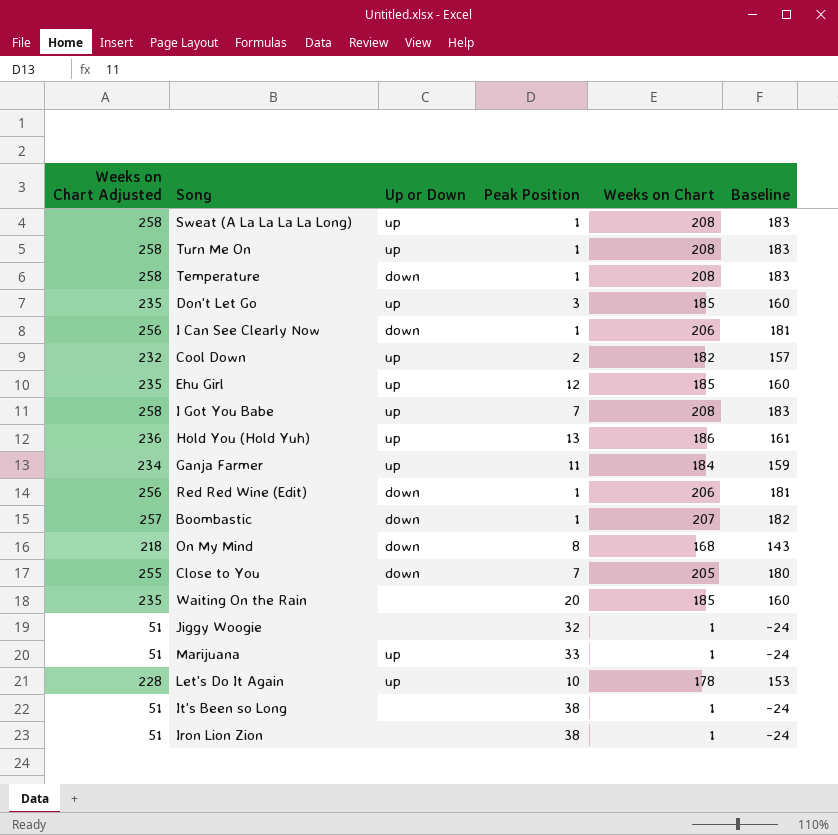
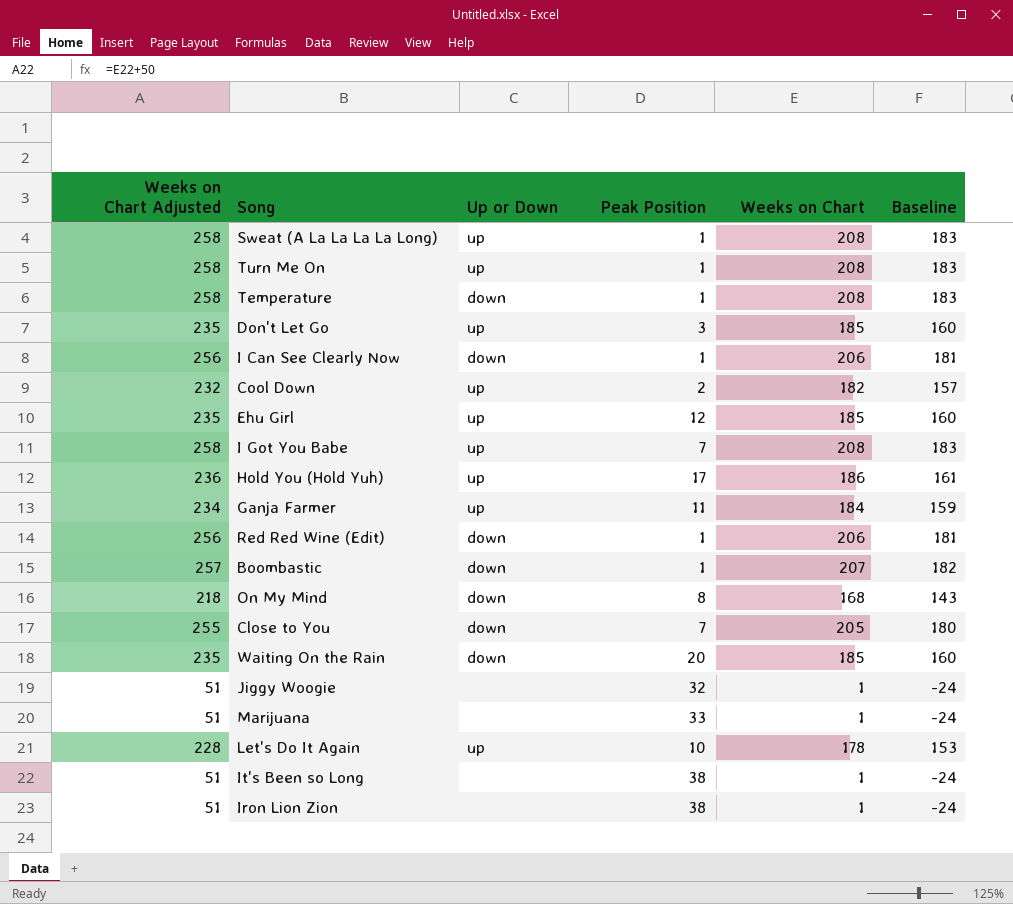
Hold You (Hold Yuh) | Peak Position: 13 -> 17
Waiting On the Rain | Up or Down: none -> down
Marijuana | Up or Down: up -> none

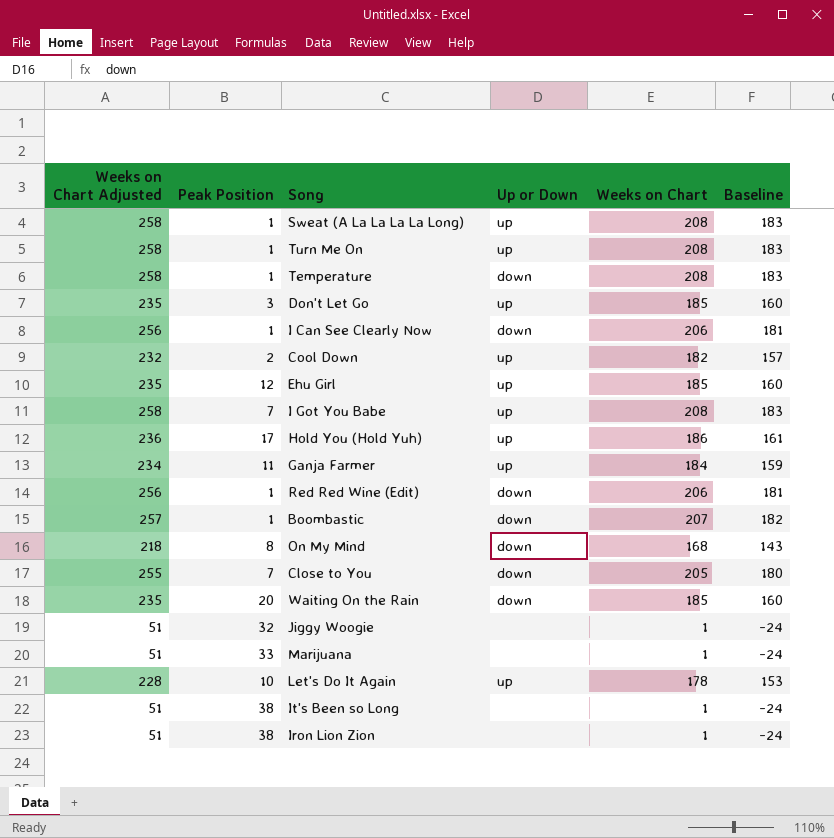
column Peak Position | position: 4 -> 2

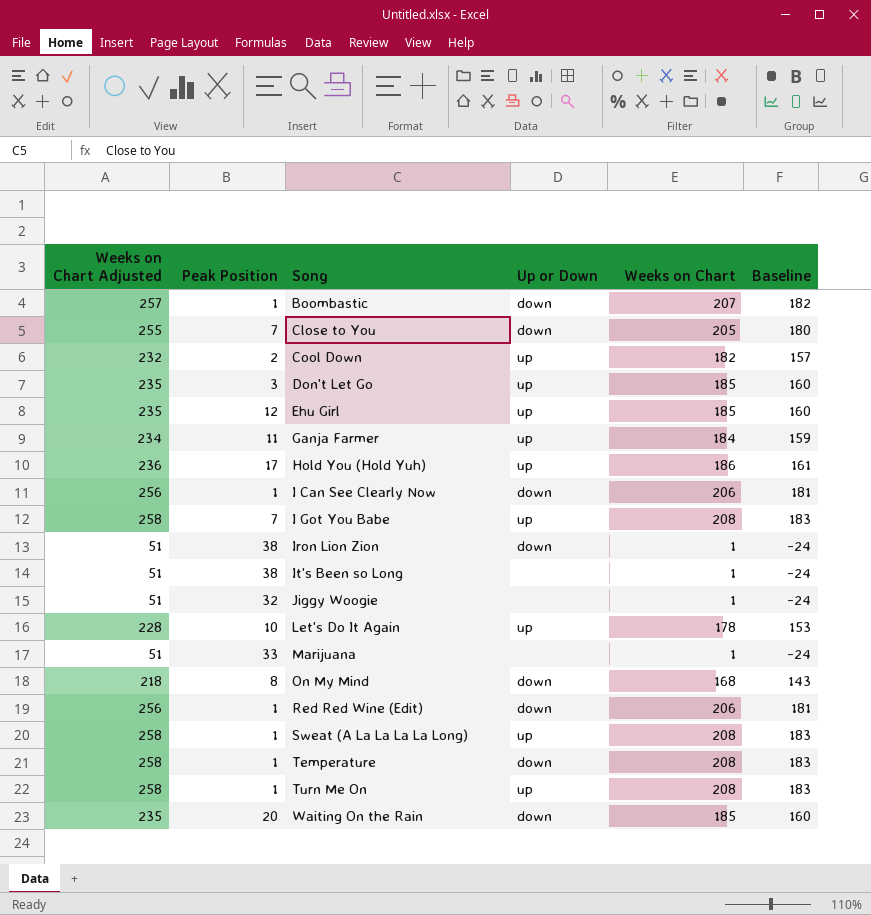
row order: none -> Song ascending
Iron Lion Zion | Up or Down: none -> down

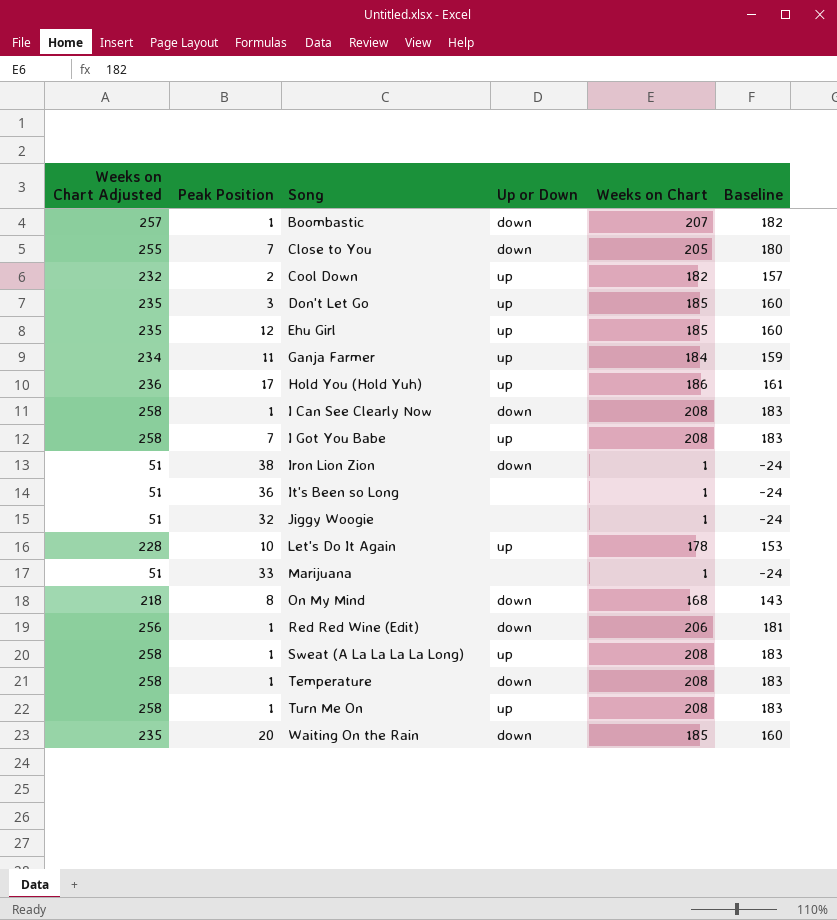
I Can See Clearly Now | Weeks on Chart Adjusted: 256 -> 258
I Can See Clearly Now | Weeks on Chart: 206 -> 208
I Can See Clearly Now | Baseline: 181 -> 183
It's Been so Long | Peak Position: 38 -> 36

